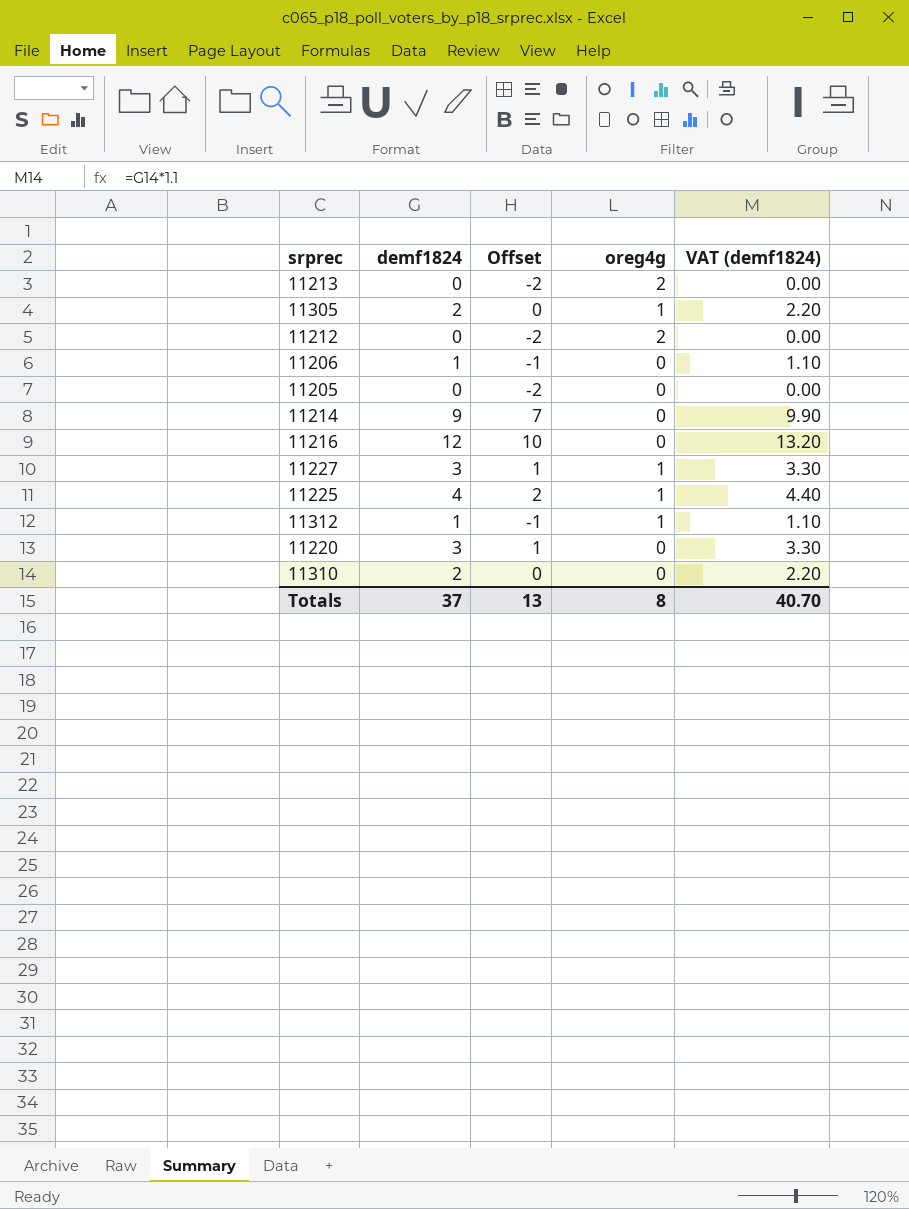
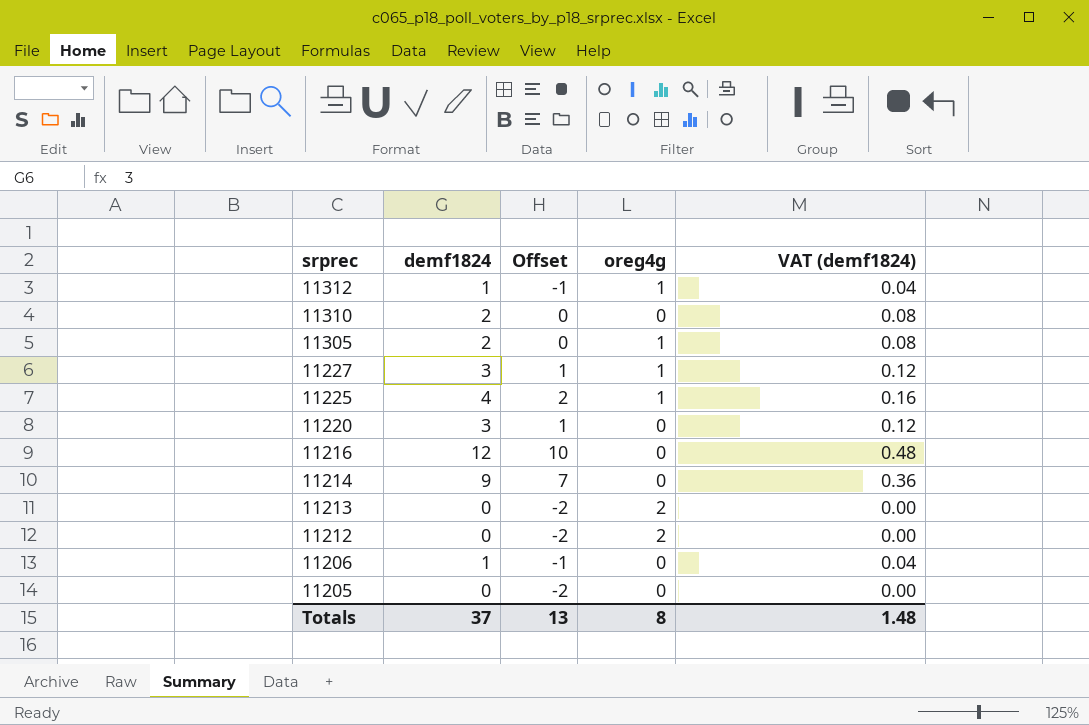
row order: none -> srprec descending
column VAT (demf1824) | formula: [demf1824] * 1.1 -> [demf1824] * 0.04
Totals | VAT (demf1824): 40.70 -> 1.48

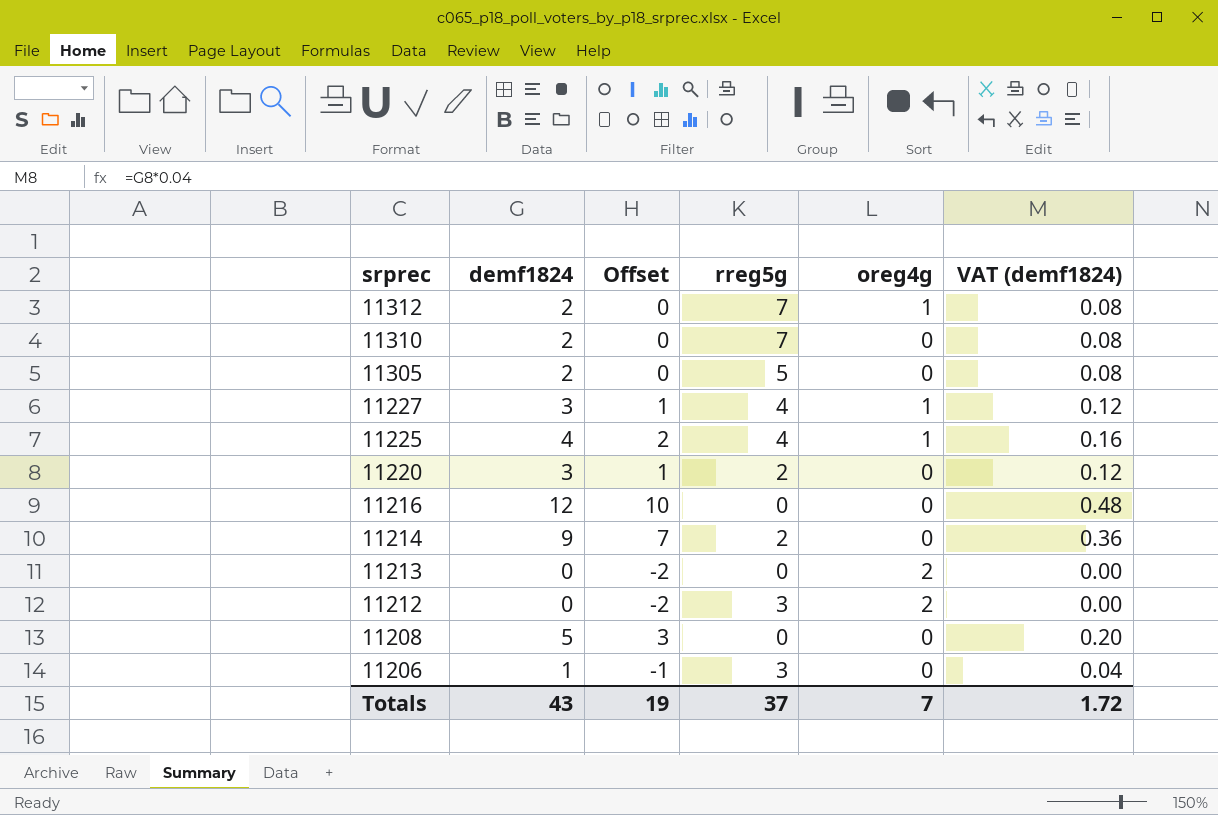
column rreg5g | position: none -> 4
row 11205: 0 | -2 | 0 | 0.00 -> none
11312 | demf1824: 1 -> 2
11312 | Offset: -1 -> 0
11312 | VAT (demf1824): 0.04 -> 0.08
11305 | oreg4g: 1 -> 0
row 11208: none -> 5 | 3 | 0 | 0 | 0.20
Totals | demf1824: 37 -> 43
Totals | Offset: 13 -> 19
Totals | oreg4g: 8 -> 7
Totals | VAT (demf1824): 1.48 -> 1.72

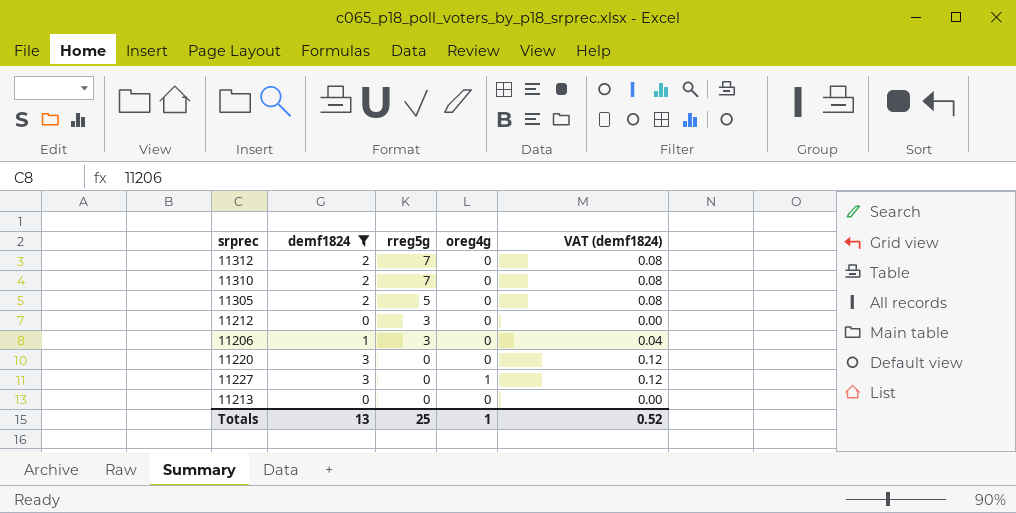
filter: none -> demf1824 <= 3
row order: srprec descending -> rreg5g descending
column Offset | formula: [demf1824] - 2 -> none
11312 | oreg4g: 1 -> 0
11212 | oreg4g: 2 -> 0
11220 | rreg5g: 2 -> 0
11227 | rreg5g: 4 -> 0
11213 | oreg4g: 2 -> 0
Totals | demf1824: 43 -> 13
Totals | rreg5g: 37 -> 25
Totals | oreg4g: 7 -> 1
Totals | VAT (demf1824): 1.72 -> 0.52

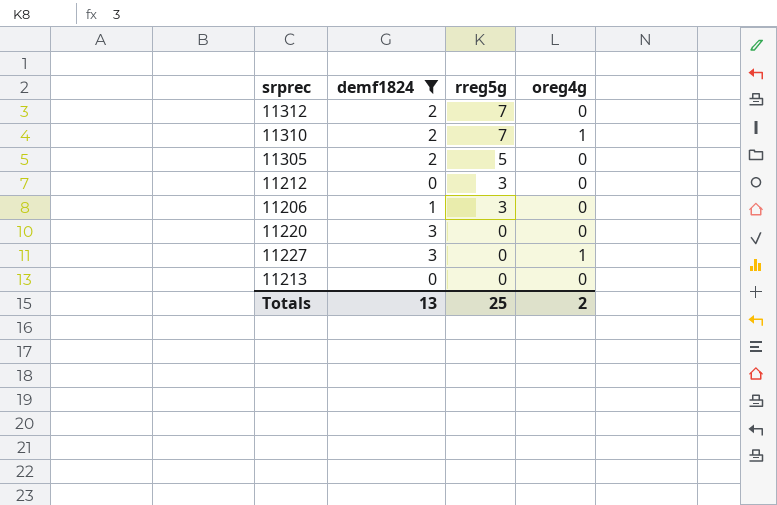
column VAT (demf1824) | formula: [demf1824] * 0.04 -> none
11310 | oreg4g: 0 -> 1
Totals | oreg4g: 1 -> 2

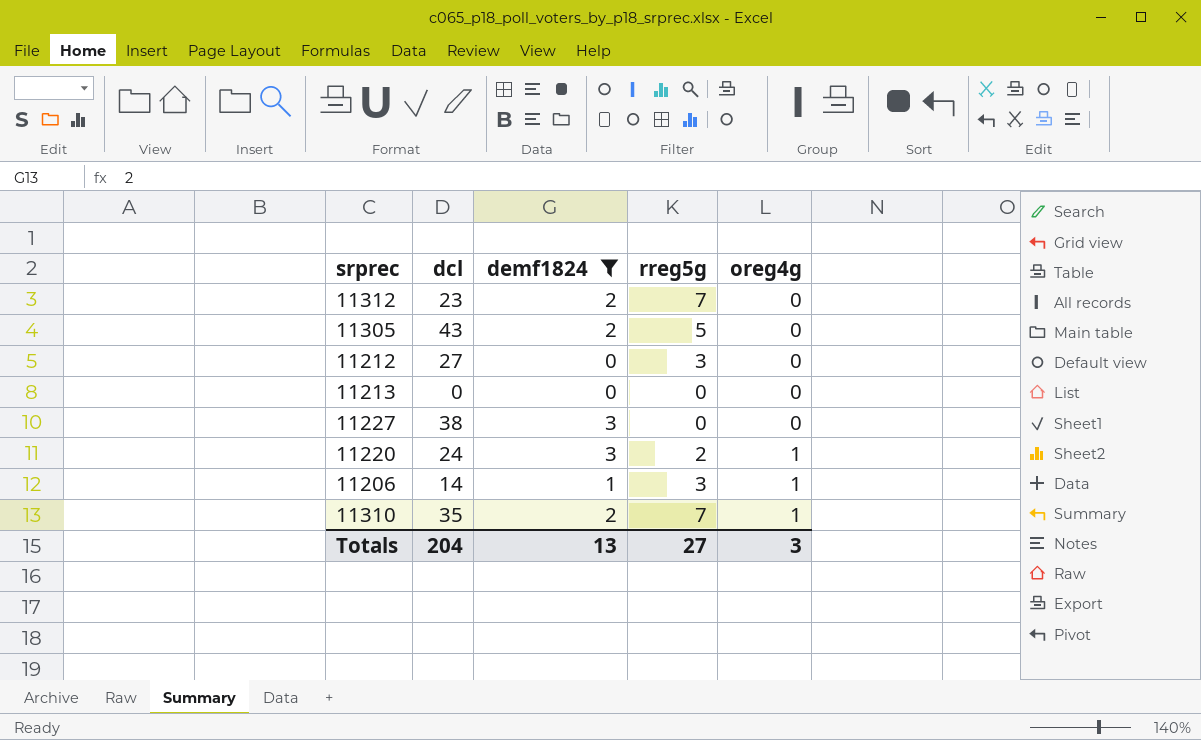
row order: rreg5g descending -> oreg4g ascending
column dcl | position: none -> 2
11227 | oreg4g: 1 -> 0
11220 | rreg5g: 0 -> 2
11220 | oreg4g: 0 -> 1
11206 | oreg4g: 0 -> 1
Totals | rreg5g: 25 -> 27
Totals | oreg4g: 2 -> 3

